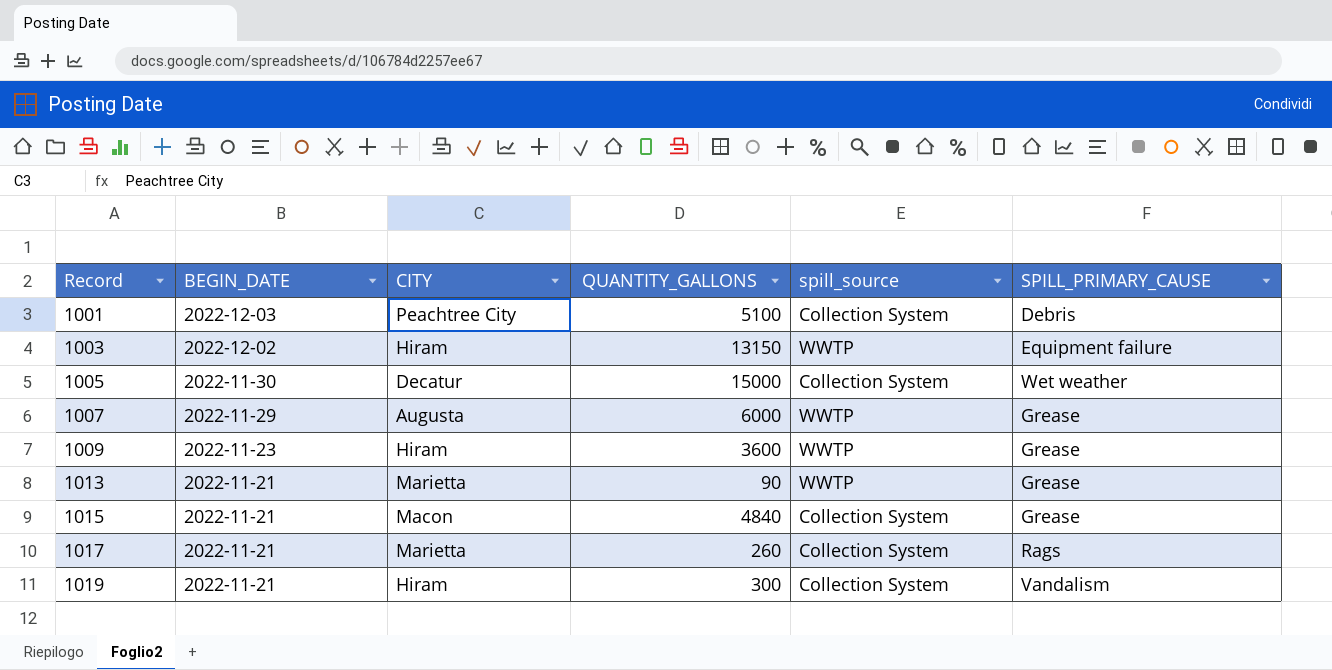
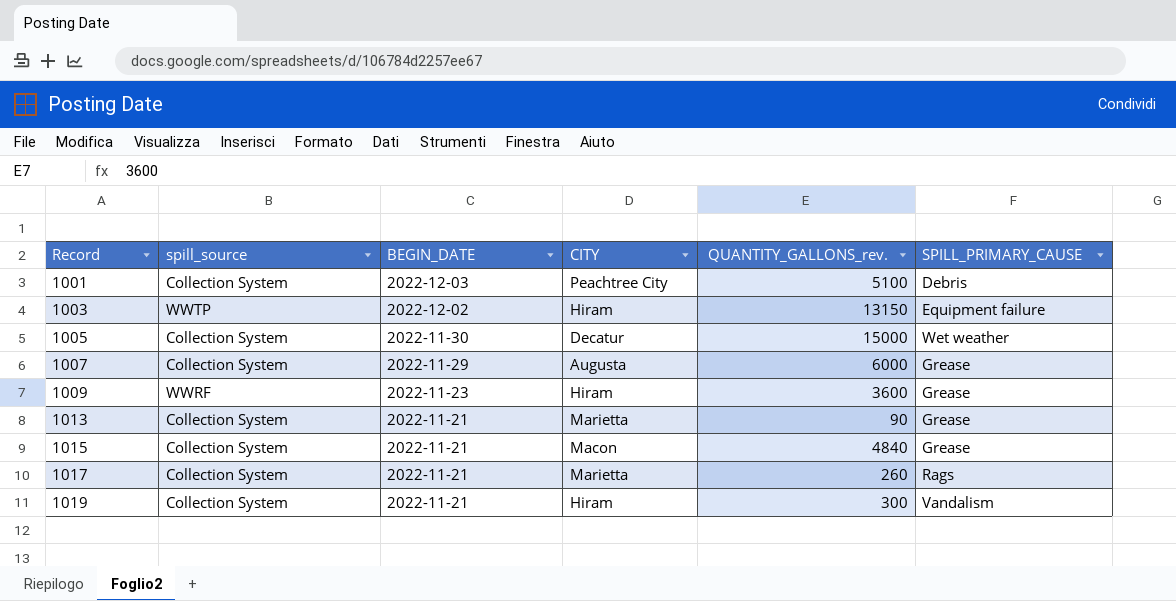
column spill_source | position: 5 -> 2
column name: QUANTITY_GALLONS -> QUANTITY_GALLONS_rev.
1007 | spill_source: WWTP -> Collection System
1009 | spill_source: WWTP -> WWRF
1013 | spill_source: WWTP -> Collection System

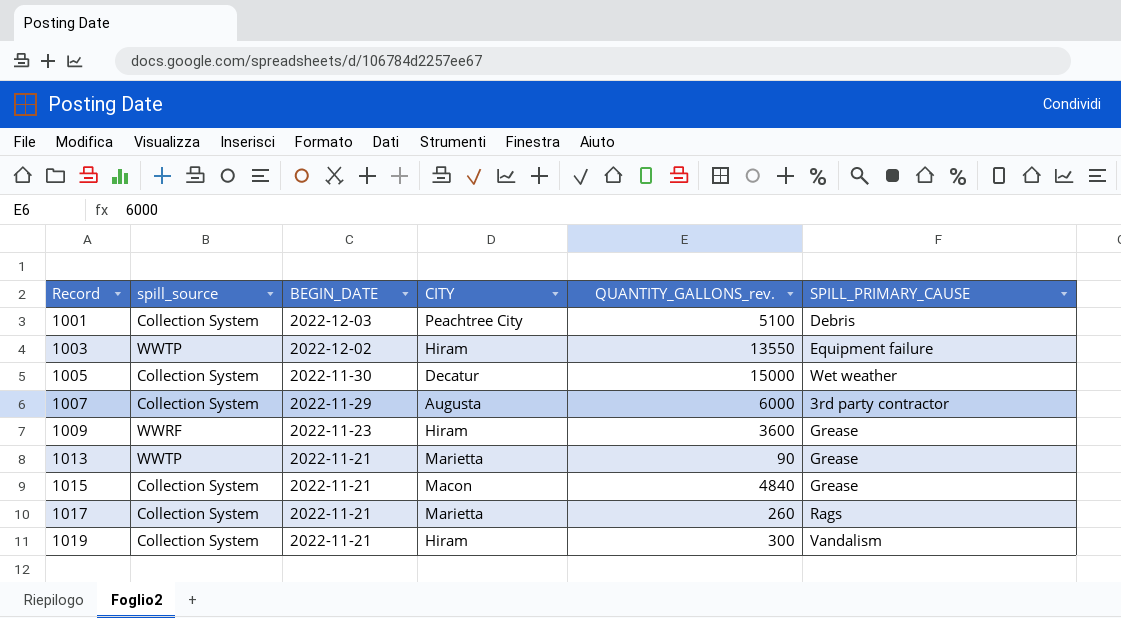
1003 | QUANTITY_GALLONS_rev.: 13150 -> 13550
1007 | SPILL_PRIMARY_CAUSE: Grease -> 3rd party contractor
1013 | spill_source: Collection System -> WWTP

